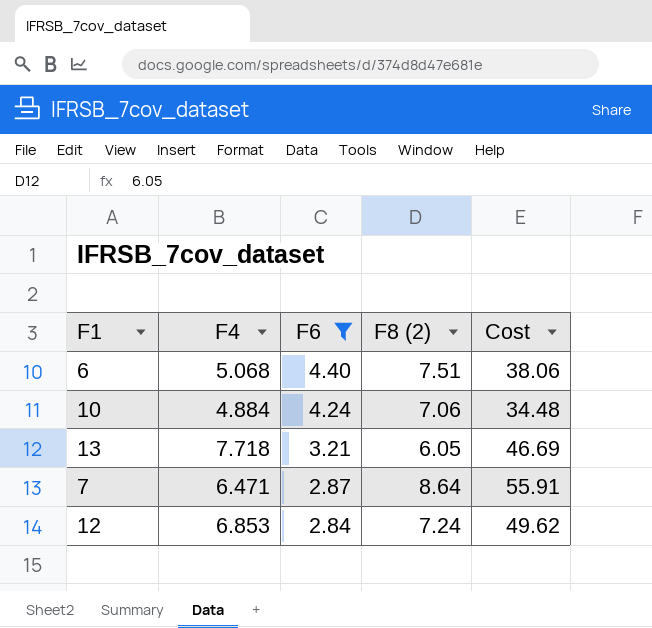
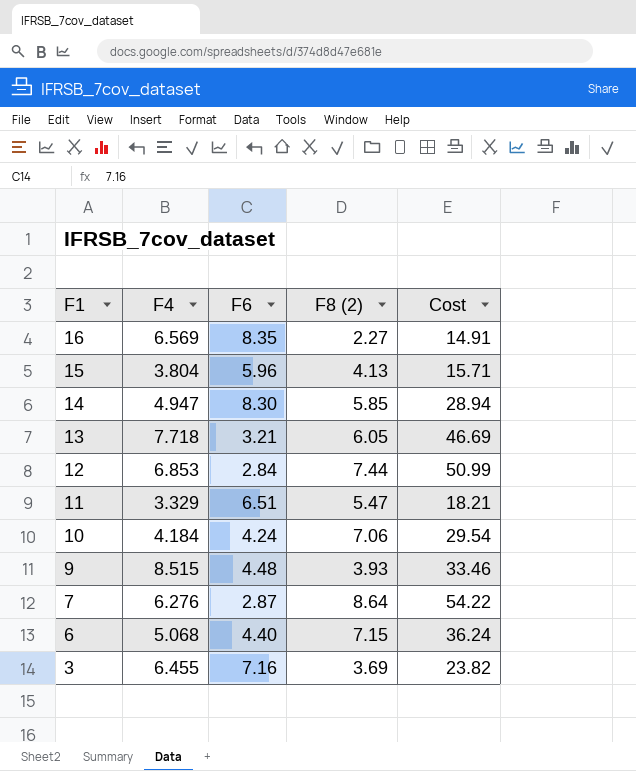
filter: F6 <= 4.40 -> none
row order: F6 descending -> F1 descending
12 | F8 (2): 7.24 -> 7.44
12 | Cost: 49.62 -> 50.99
10 | F4: 4.884 -> 4.184
10 | Cost: 34.48 -> 29.54
7 | F4: 6.471 -> 6.276
7 | Cost: 55.91 -> 54.22
6 | F8 (2): 7.51 -> 7.15
6 | Cost: 38.06 -> 36.24

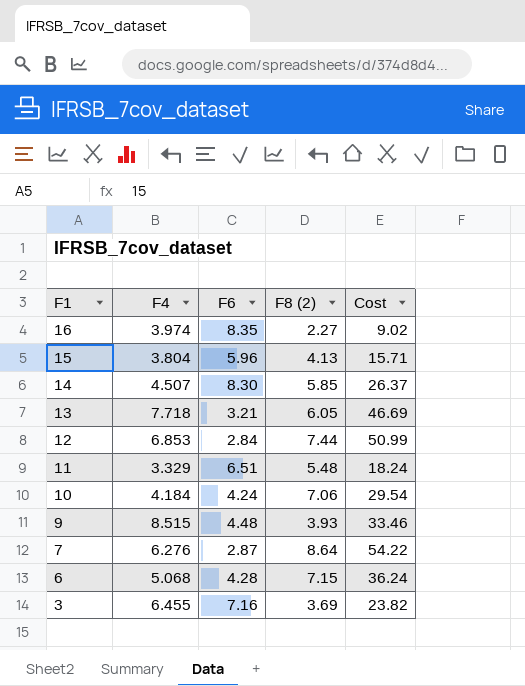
16 | F4: 6.569 -> 3.974
16 | Cost: 14.91 -> 9.02
14 | F4: 4.947 -> 4.507
14 | Cost: 28.94 -> 26.37
11 | F8 (2): 5.47 -> 5.48
11 | Cost: 18.21 -> 18.24
6 | F6: 4.40 -> 4.28

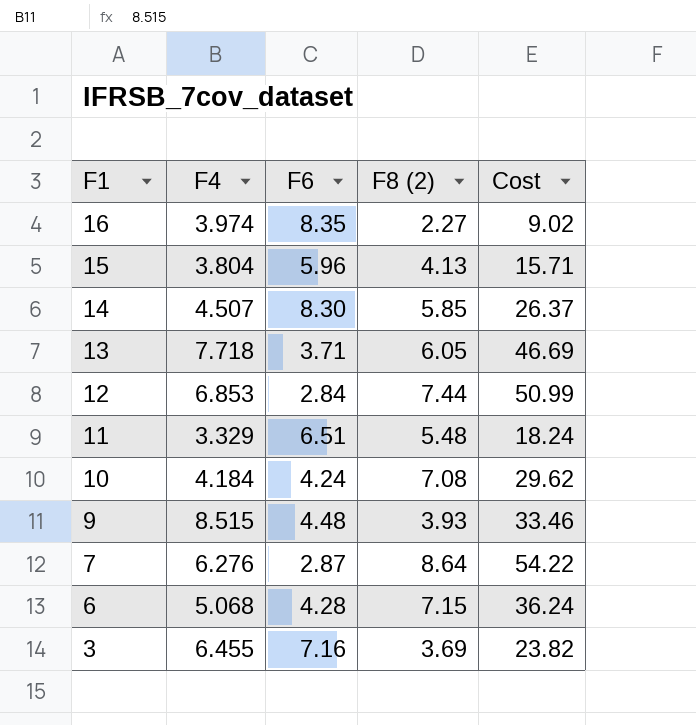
13 | F6: 3.21 -> 3.71
10 | F8 (2): 7.06 -> 7.08
10 | Cost: 29.54 -> 29.62

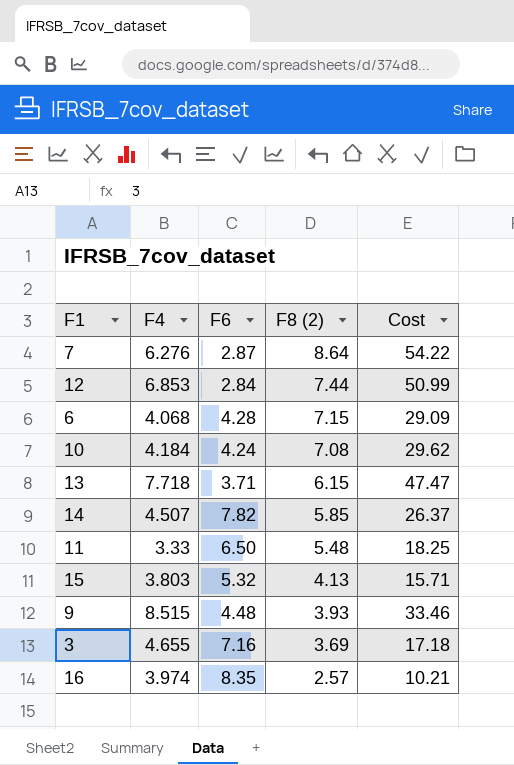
row order: F1 descending -> F8 (2) descending
6 | F4: 5.068 -> 4.068
6 | Cost: 36.24 -> 29.09
13 | F8 (2): 6.05 -> 6.15
13 | Cost: 46.69 -> 47.47
14 | F6: 8.30 -> 7.82
11 | F4: 3.329 -> 3.33
11 | F6: 6.51 -> 6.50
11 | Cost: 18.24 -> 18.25
15 | F4: 3.804 -> 3.803
15 | F6: 5.96 -> 5.32
3 | F4: 6.455 -> 4.655
3 | Cost: 23.82 -> 17.18
16 | F8 (2): 2.27 -> 2.57
16 | Cost: 9.02 -> 10.21

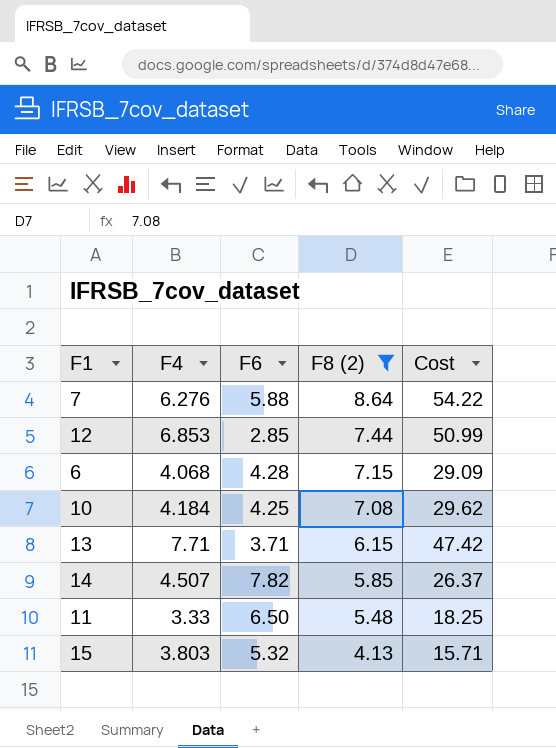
filter: none -> F8 (2) >= 4.13
7 | F6: 2.87 -> 5.88
12 | F6: 2.84 -> 2.85
10 | F6: 4.24 -> 4.25
13 | F4: 7.718 -> 7.71
13 | Cost: 47.47 -> 47.42

